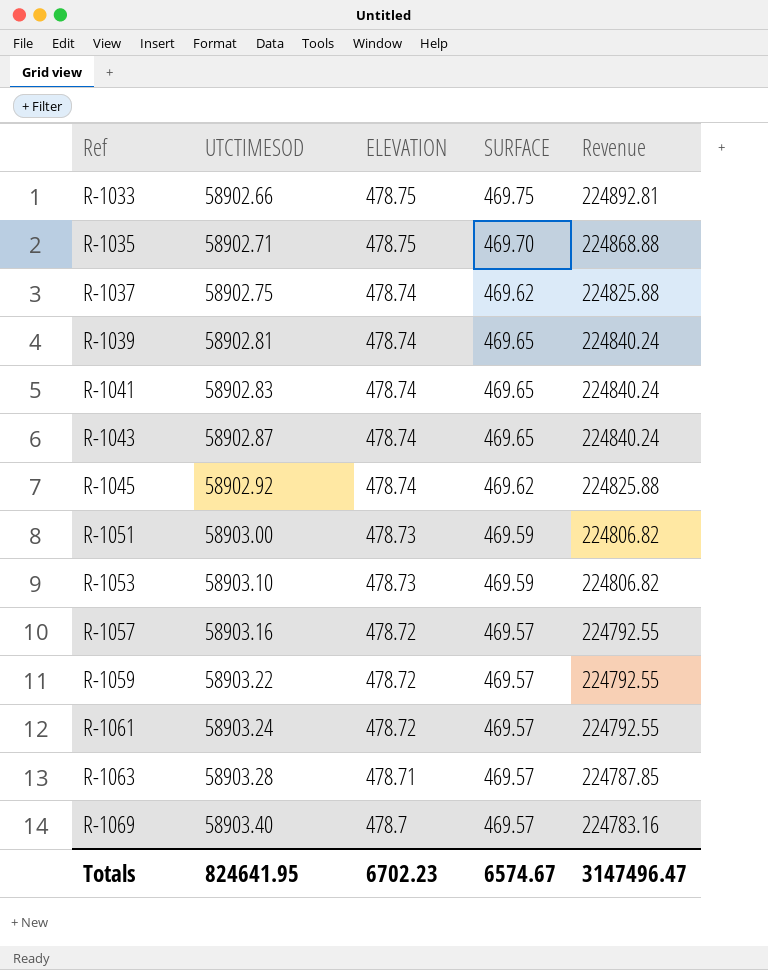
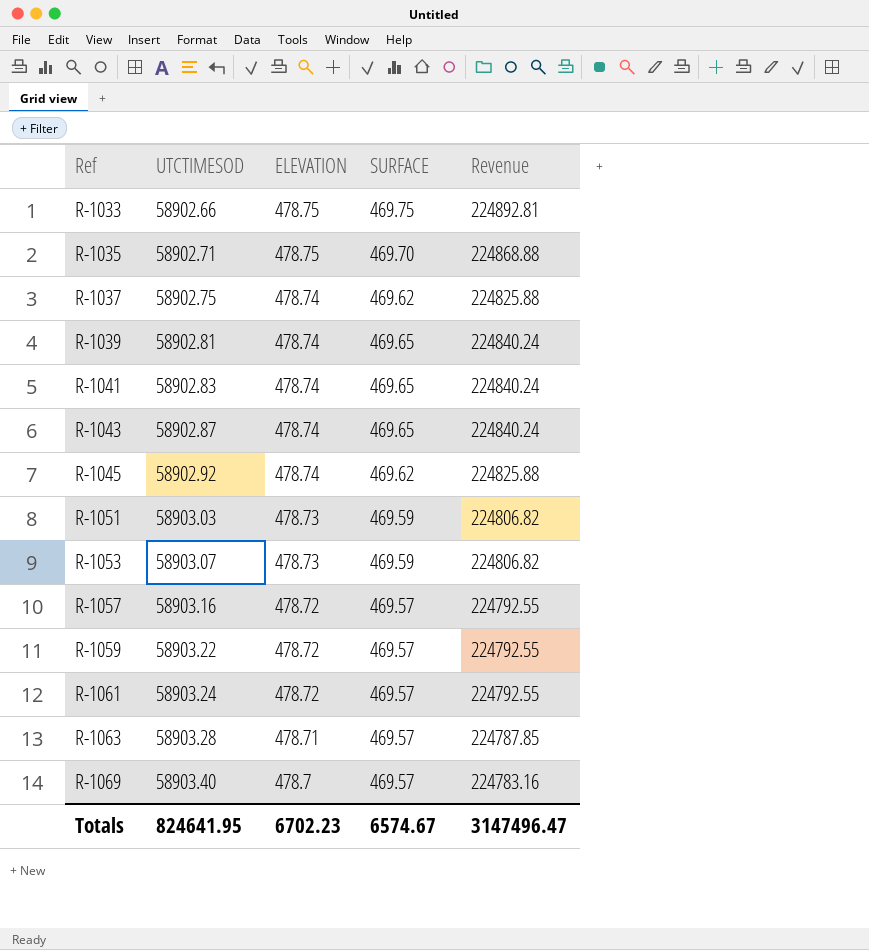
R-1051 | UTCTIMESOD: 58903.00 -> 58903.03
R-1053 | UTCTIMESOD: 58903.10 -> 58903.07

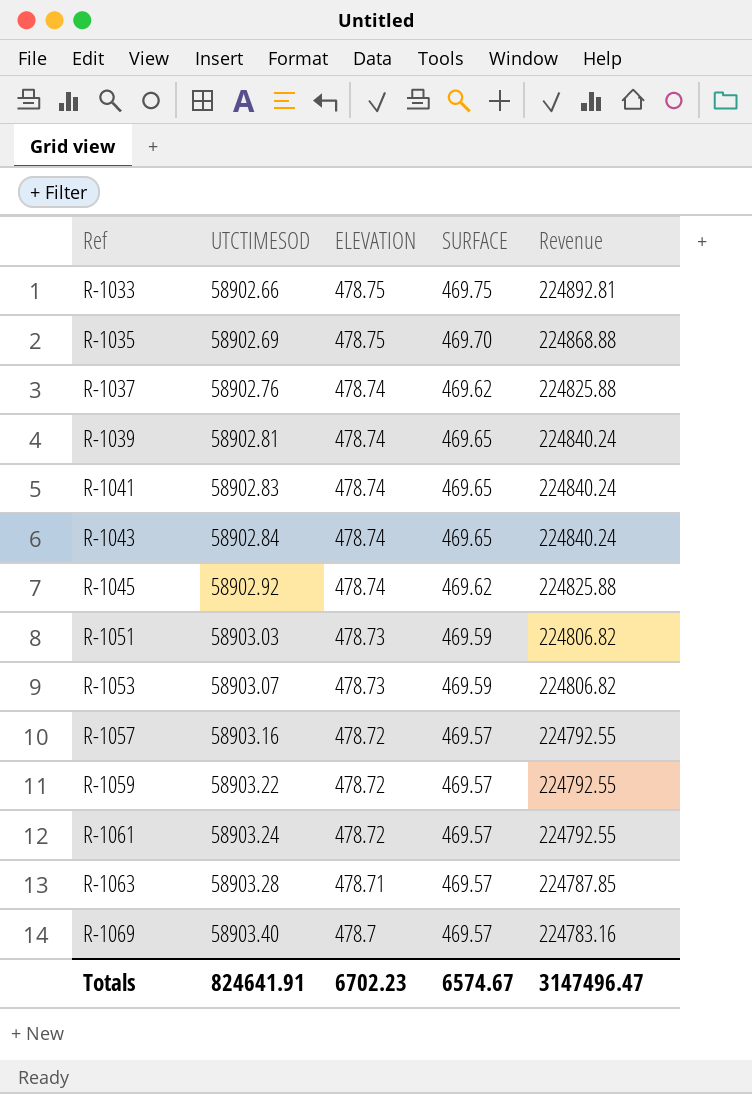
R-1035 | UTCTIMESOD: 58902.71 -> 58902.69
R-1037 | UTCTIMESOD: 58902.75 -> 58902.76
R-1043 | UTCTIMESOD: 58902.87 -> 58902.84
Totals | UTCTIMESOD: 824641.95 -> 824641.91

